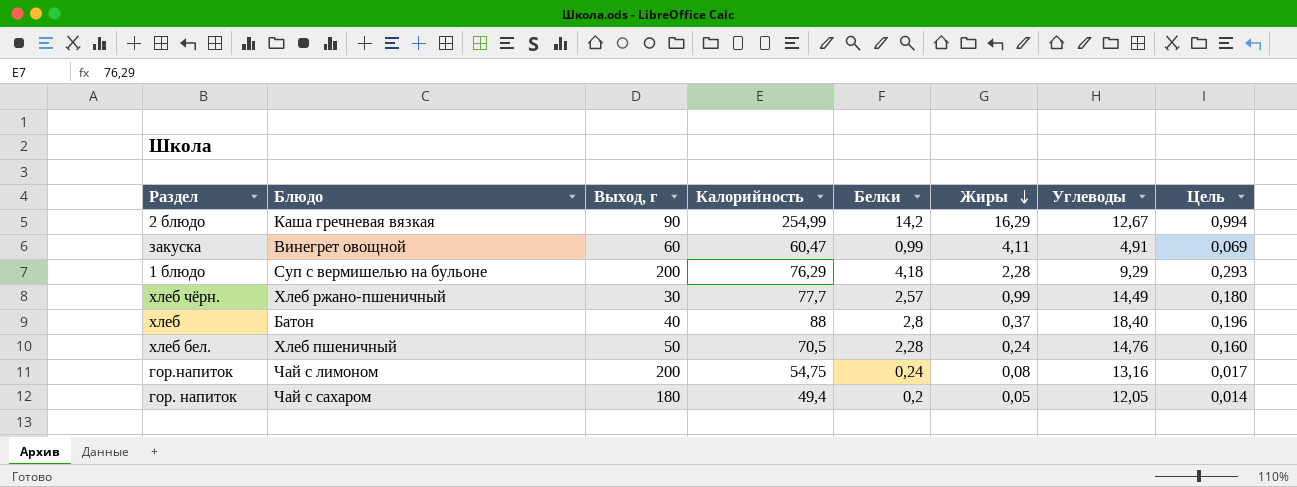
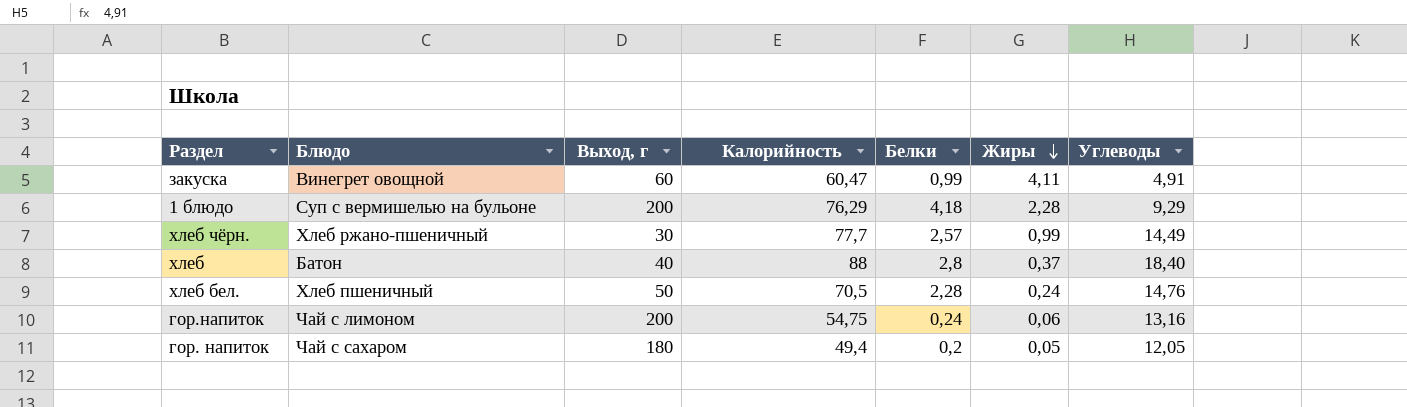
column Цель | formula: [Белки] * 0,07 -> none
row 2 блюдо: Каша гречневая вязкая | 90 | 254,99 | 14,2 | 16,29 | 12,67 | 0,994 -> none
гор.напиток | Жиры: 0,08 -> 0,06

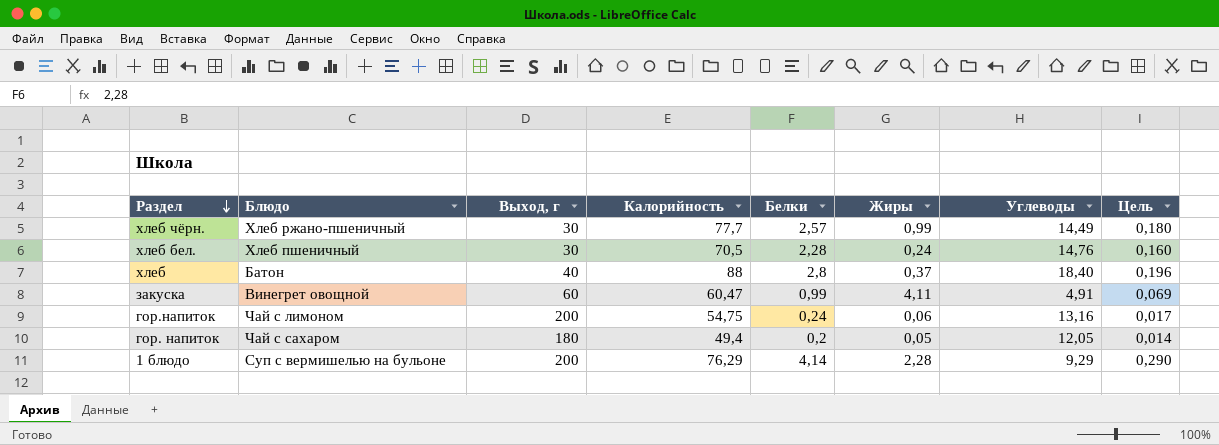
row order: Жиры descending -> Раздел descending
column Цель | formula: none -> [Белки] * 0,07
хлеб бел. | Выход, г: 50 -> 30
1 блюдо | Белки: 4,18 -> 4,14

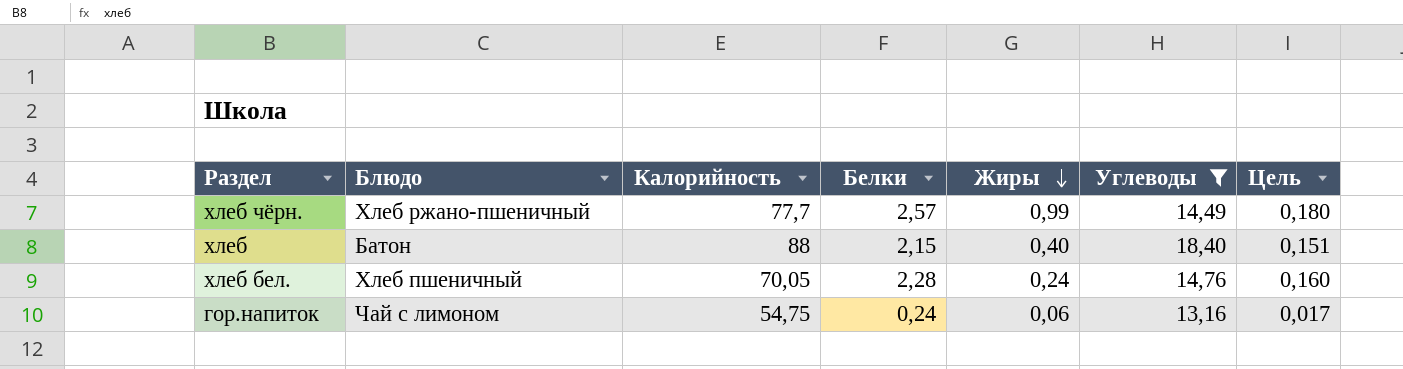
filter: none -> Углеводы >= 13,16
row order: Раздел descending -> Жиры descending
column Выход, г | position: 3 -> none
хлеб | Белки: 2,8 -> 2,15
хлеб | Жиры: 0,37 -> 0,40
хлеб | Цель: 0,196 -> 0,151
хлеб бел. | Калорийность: 70,5 -> 70,05

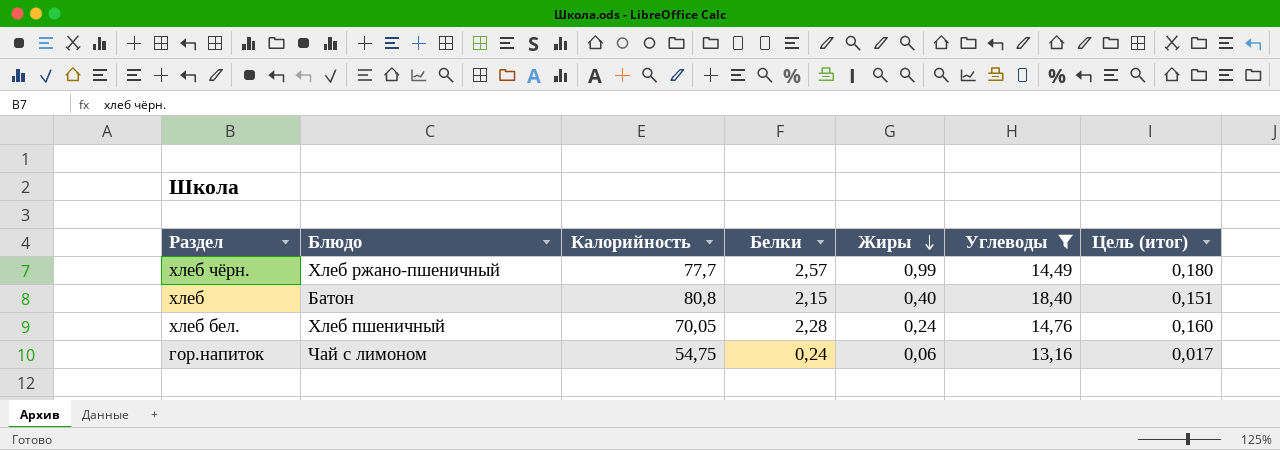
column name: Цель -> Цель (итог)
хлеб | Калорийность: 88 -> 80,8

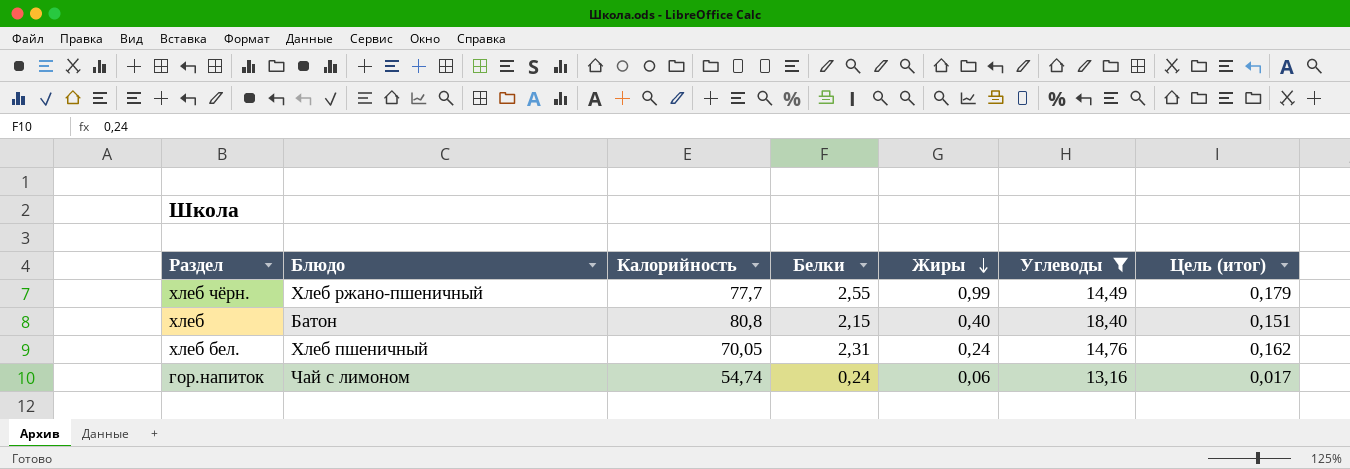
хлеб чёрн. | Белки: 2,57 -> 2,55
хлеб чёрн. | Цель (итог): 0,180 -> 0,179
хлеб бел. | Белки: 2,28 -> 2,31
хлеб бел. | Цель (итог): 0,160 -> 0,162
гор.напиток | Калорийность: 54,75 -> 54,74

